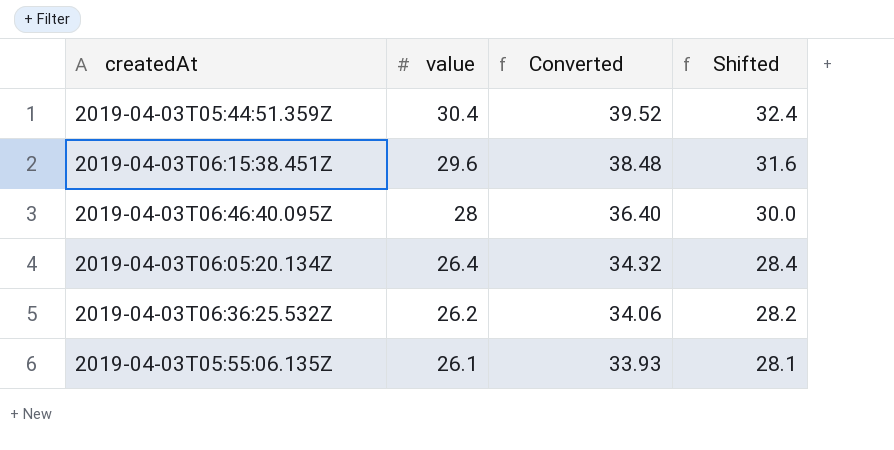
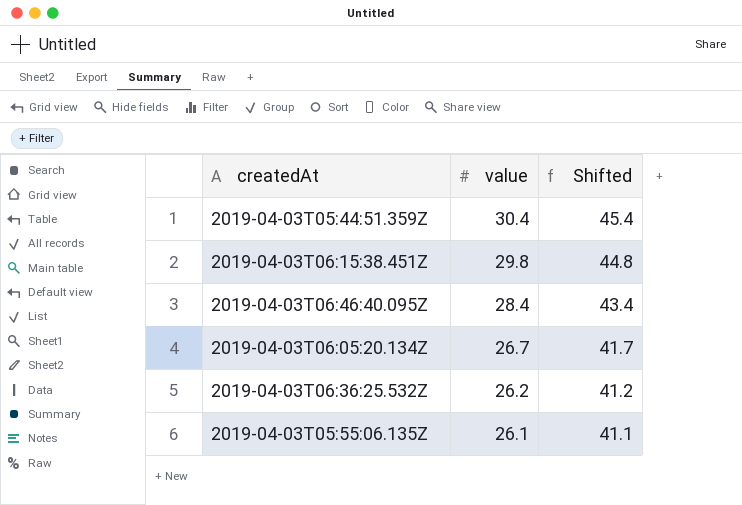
column Converted | formula: [value] * 1.3 -> none
column Shifted | formula: [value] + 2 -> [value] + 15
2019-04-03T06:15:38.451Z | value: 29.6 -> 29.8
2019-04-03T06:46:40.095Z | value: 28 -> 28.4
2019-04-03T06:05:20.134Z | value: 26.4 -> 26.7

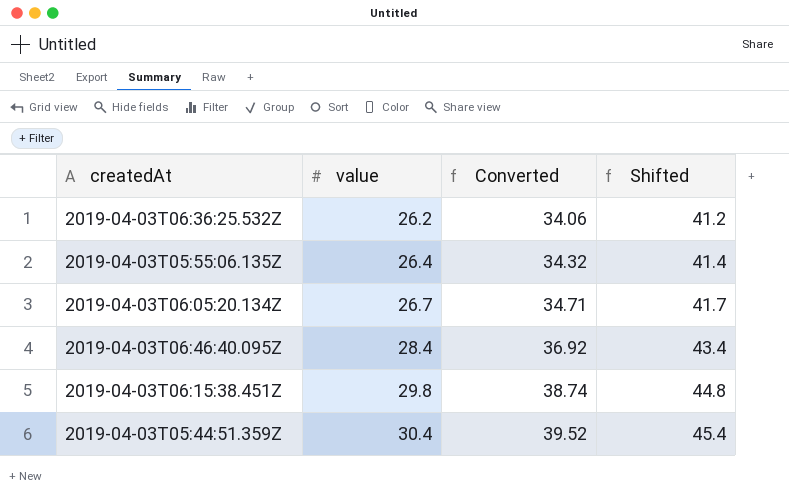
row order: value descending -> value ascending
column Converted | formula: none -> [value] * 1.3
2019-04-03T05:55:06.135Z | value: 26.1 -> 26.4
2019-04-03T05:55:06.135Z | Shifted: 41.1 -> 41.4

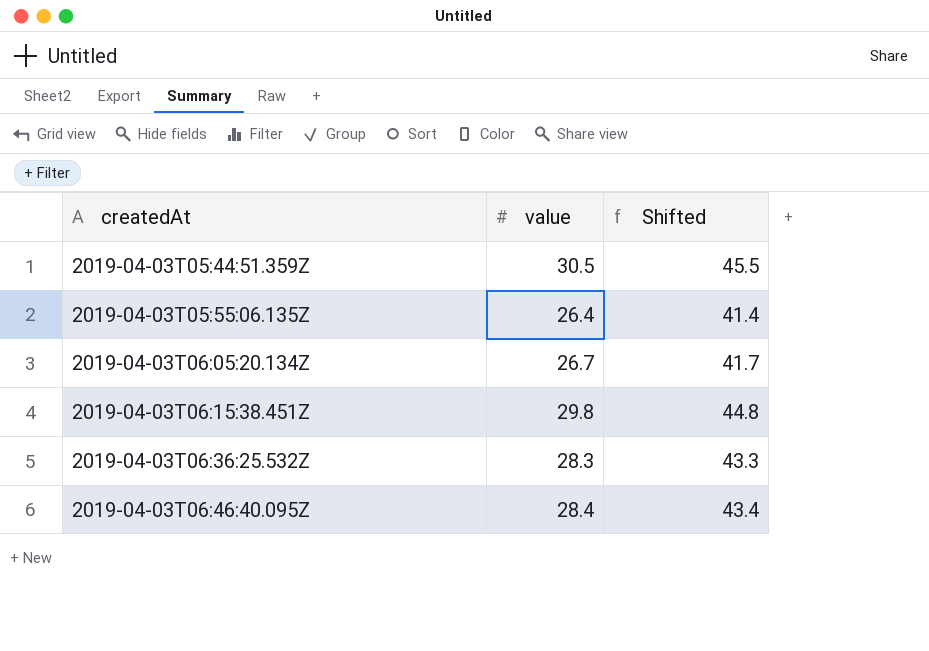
row order: value ascending -> createdAt ascending
column Converted | formula: [value] * 1.3 -> none
2019-04-03T05:44:51.359Z | value: 30.4 -> 30.5
2019-04-03T05:44:51.359Z | Shifted: 45.4 -> 45.5
2019-04-03T06:36:25.532Z | value: 26.2 -> 28.3
2019-04-03T06:36:25.532Z | Shifted: 41.2 -> 43.3

